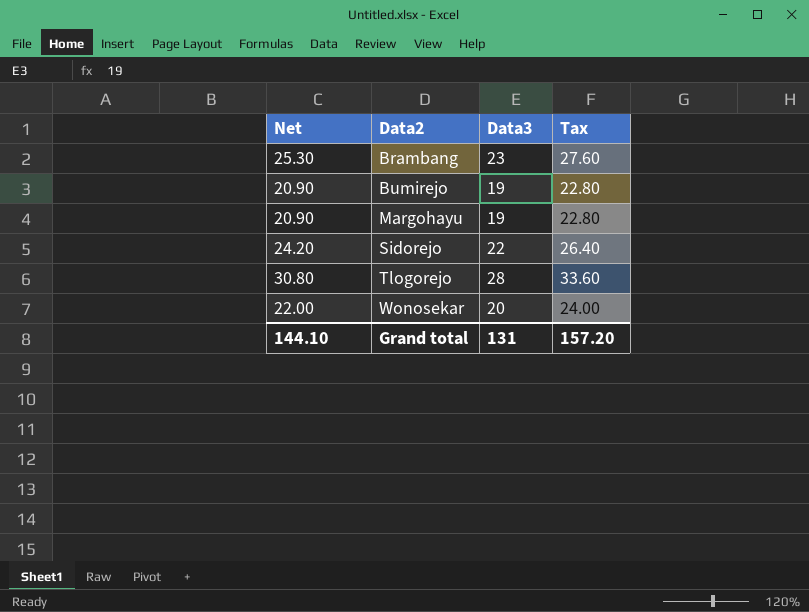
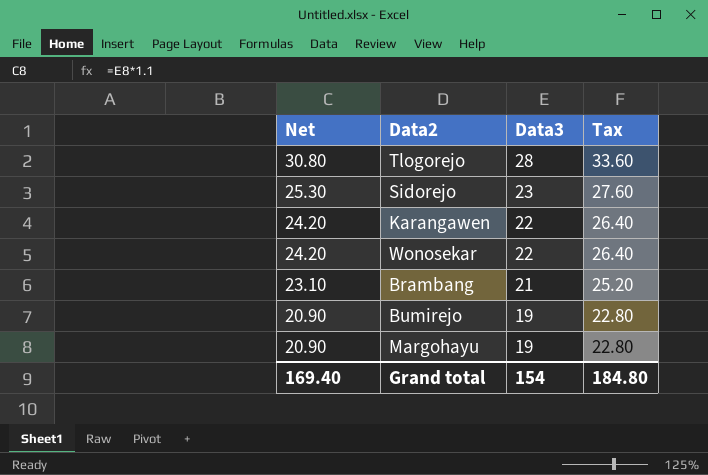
row order: Data2 ascending -> Net descending
Sidorejo | Net: 24.20 -> 25.30
Sidorejo | Data3: 22 -> 23
Sidorejo | Tax: 26.40 -> 27.60
row Karangawen: none -> 24.20 | 22 | 26.40
Wonosekar | Net: 22.00 -> 24.20
Wonosekar | Data3: 20 -> 22
Wonosekar | Tax: 24.00 -> 26.40
Brambang | Net: 25.30 -> 23.10
Brambang | Data3: 23 -> 21
Brambang | Tax: 27.60 -> 25.20
Grand total | Net: 144.10 -> 169.40
Grand total | Data3: 131 -> 154
Grand total | Tax: 157.20 -> 184.80

